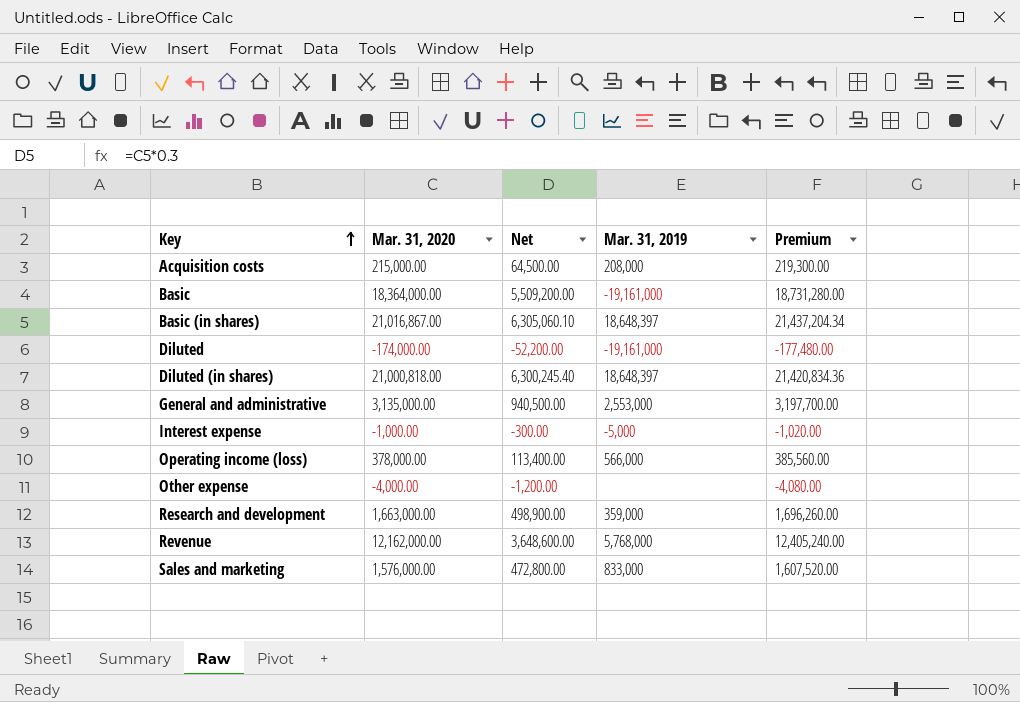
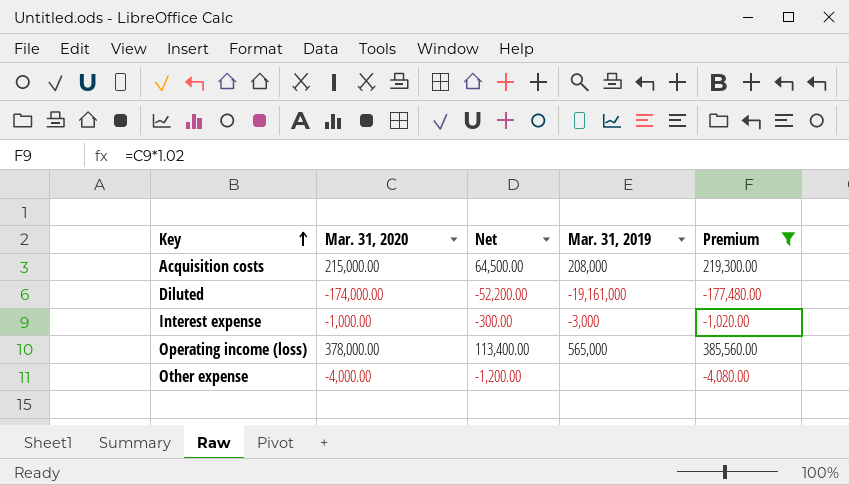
filter: none -> Premium <= 385,560.00
Interest expense | Mar. 31, 2019: -5,000 -> -3,000
Operating income (loss) | Mar. 31, 2019: 566,000 -> 565,000

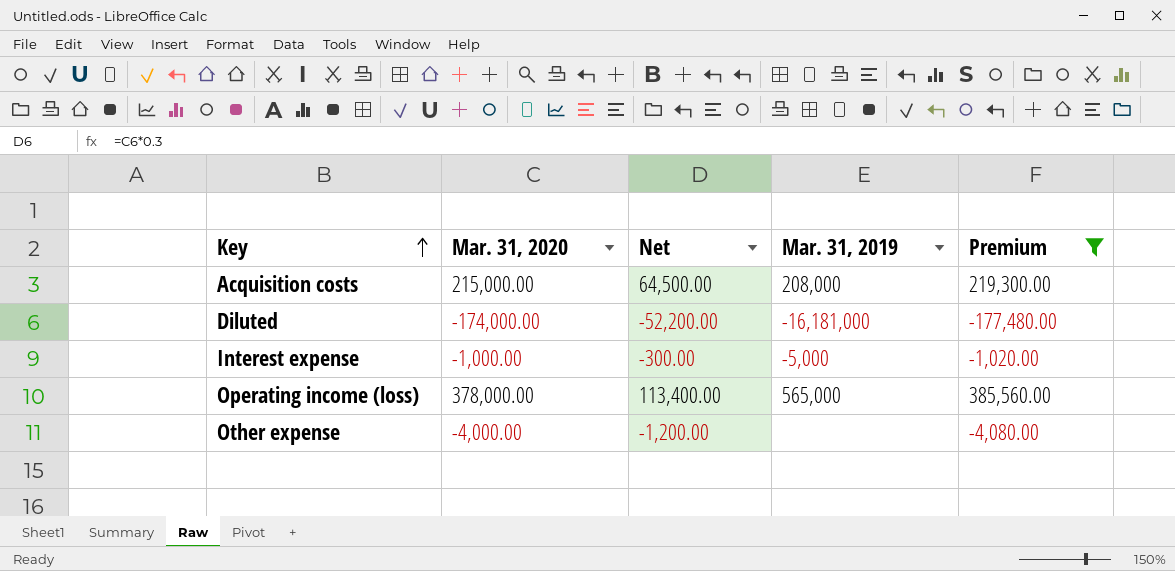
Diluted | Mar. 31, 2019: -19,161,000 -> -16,181,000
Interest expense | Mar. 31, 2019: -3,000 -> -5,000

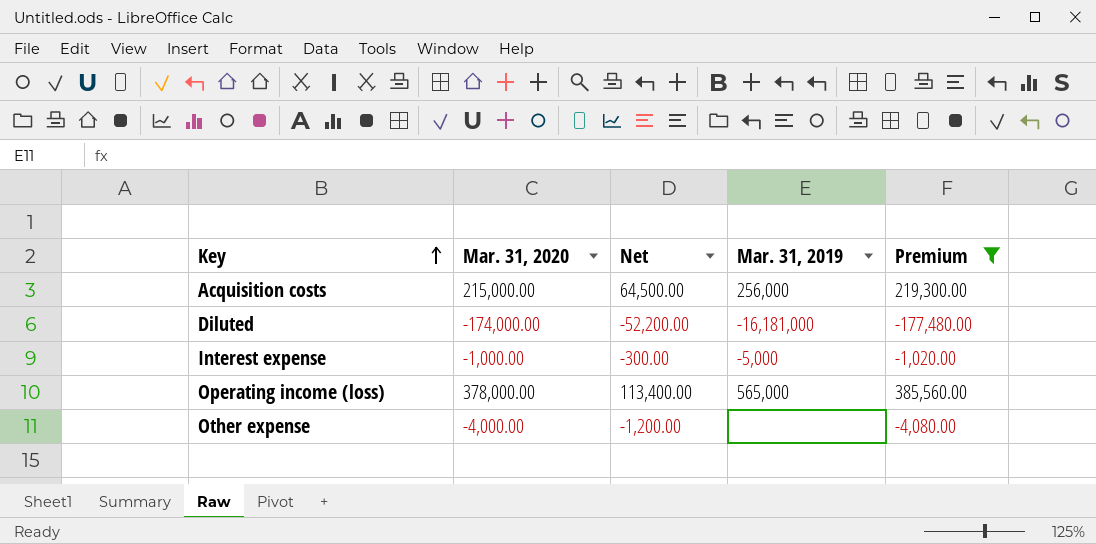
Acquisition costs | Mar. 31, 2019: 208,000 -> 256,000

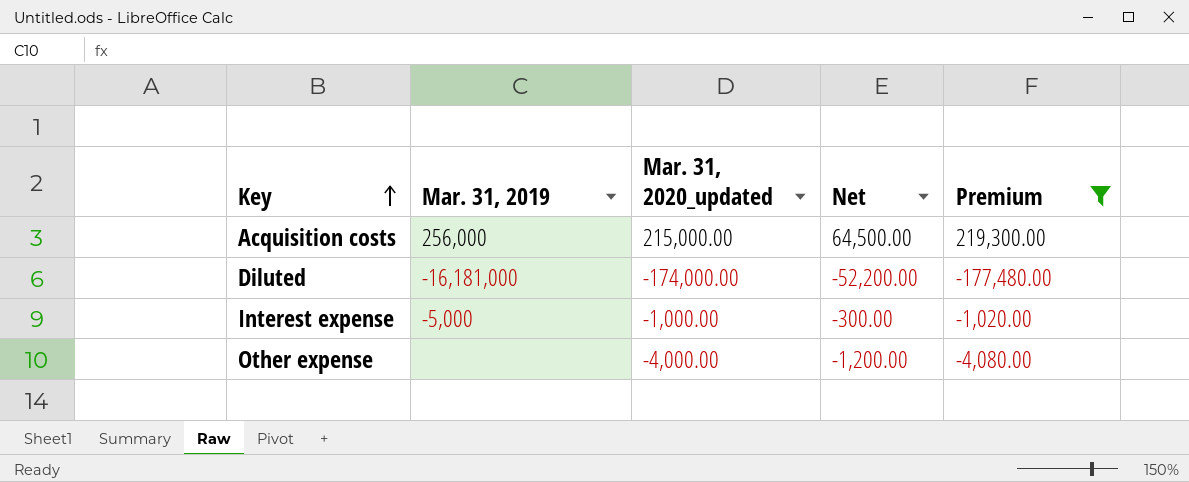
column Mar. 31, 2019 | position: 4 -> 2
column name: Mar. 31, 2020 -> Mar. 31, 2020_updated
row Operating income (loss): 378,000.00 | 113,400.00 | 565,000 | 385,560.00 -> none

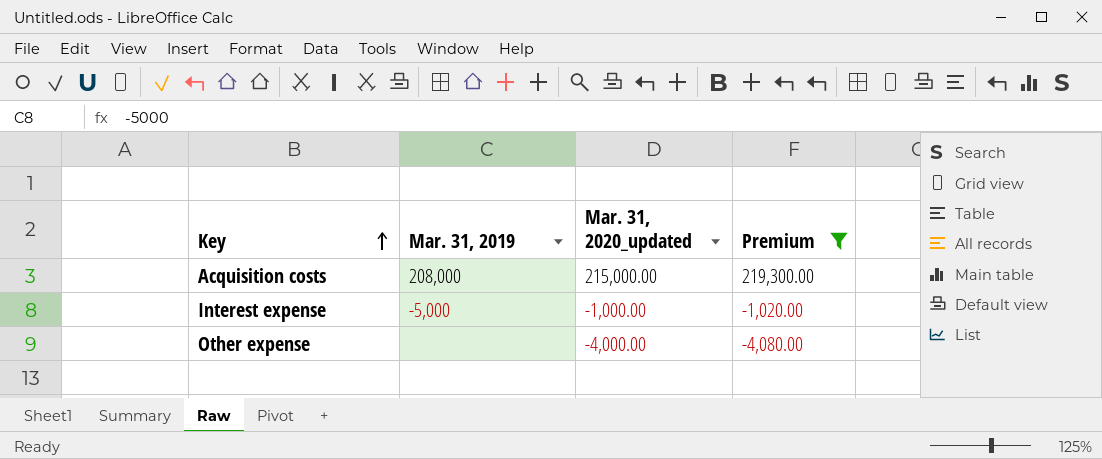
column Net | formula: [Mar. 31, 2020_updated] * 0.3 -> none
row Diluted: -16,181,000 | -174,000.00 | -52,200.00 | -177,480.00 -> none
Acquisition costs | Mar. 31, 2019: 256,000 -> 208,000

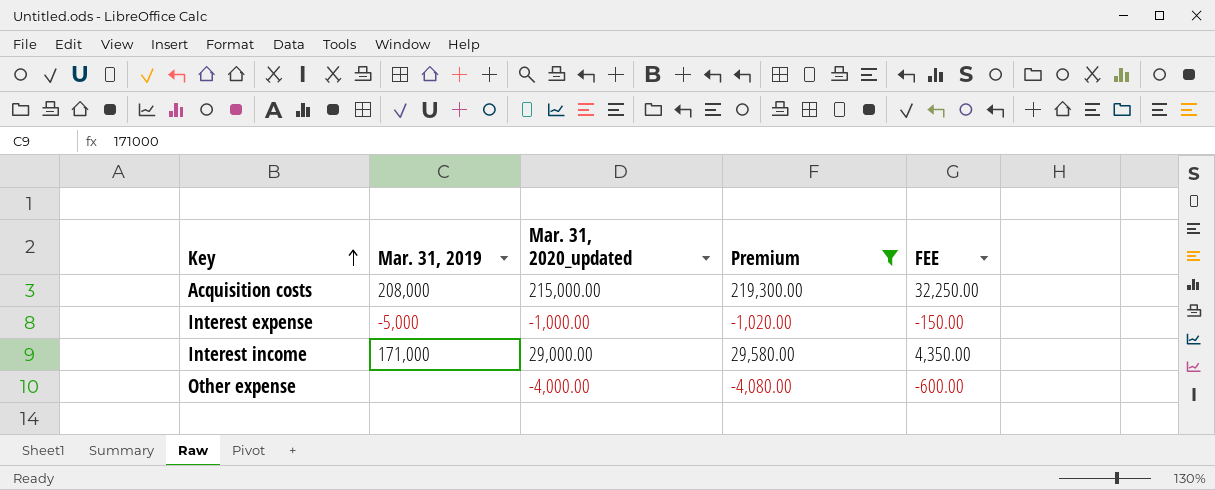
column FEE | formula: none -> [Mar. 31, 2020_updated] * 0.15
row Interest income: none -> 171,000 | 29,000.00 | 29,580.00 | 4,350.00

